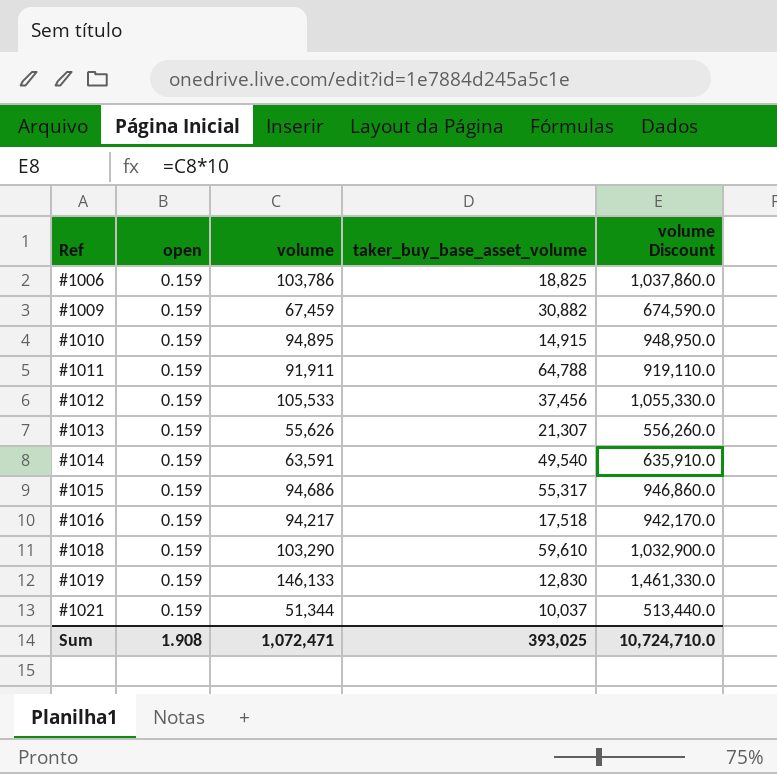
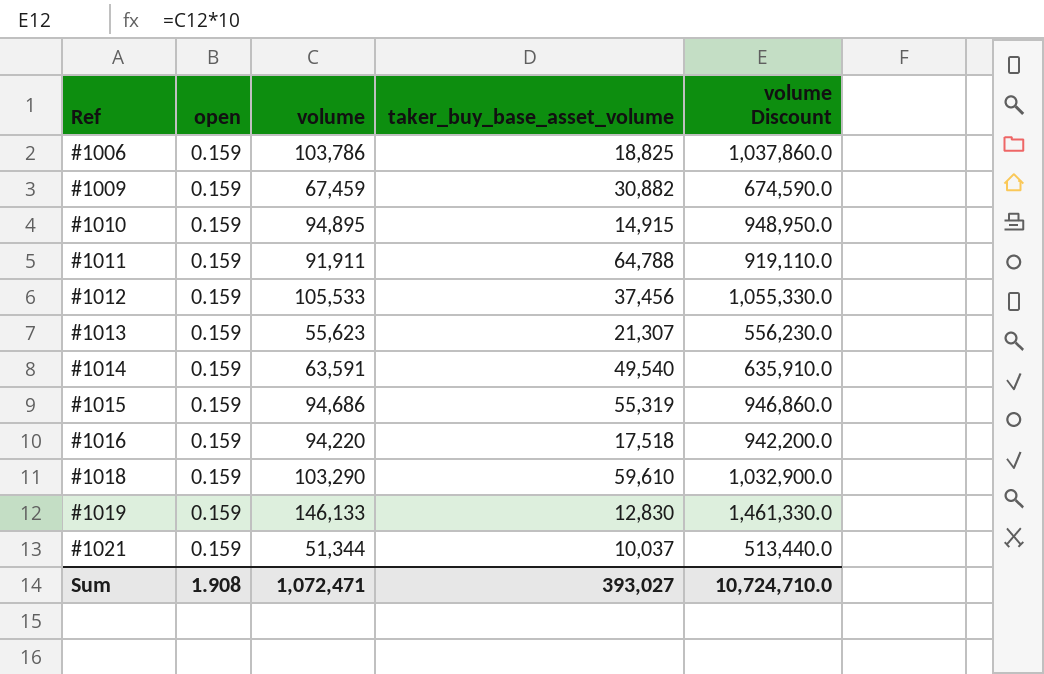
#1013 | volume: 55,626 -> 55,623
#1013 | volume Discount: 556,260.0 -> 556,230.0
#1015 | taker_buy_base_asset_volume: 55,317 -> 55,319
#1016 | volume: 94,217 -> 94,220
#1016 | volume Discount: 942,170.0 -> 942,200.0
Sum | taker_buy_base_asset_volume: 393,025 -> 393,027

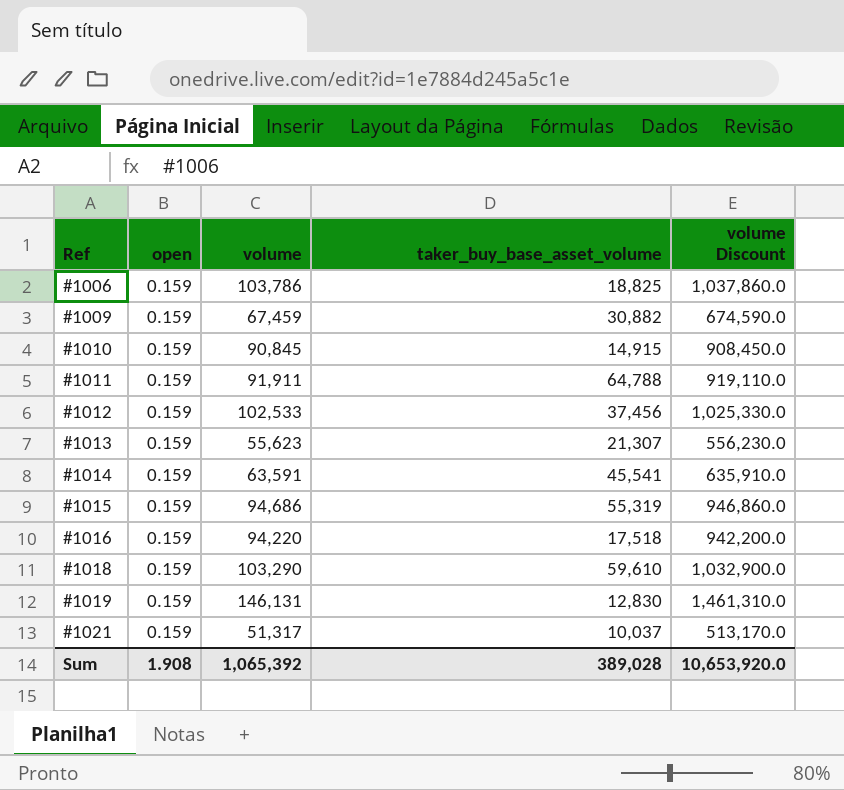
#1010 | volume: 94,895 -> 90,845
#1010 | volume Discount: 948,950.0 -> 908,450.0
#1012 | volume: 105,533 -> 102,533
#1012 | volume Discount: 1,055,330.0 -> 1,025,330.0
#1014 | taker_buy_base_asset_volume: 49,540 -> 45,541
#1019 | volume: 146,133 -> 146,131
#1019 | volume Discount: 1,461,330.0 -> 1,461,310.0
#1021 | volume: 51,344 -> 51,317
#1021 | volume Discount: 513,440.0 -> 513,170.0
Sum | volume: 1,072,471 -> 1,065,392
Sum | taker_buy_base_asset_volume: 393,027 -> 389,028
Sum | volume Discount: 10,724,710.0 -> 10,653,920.0

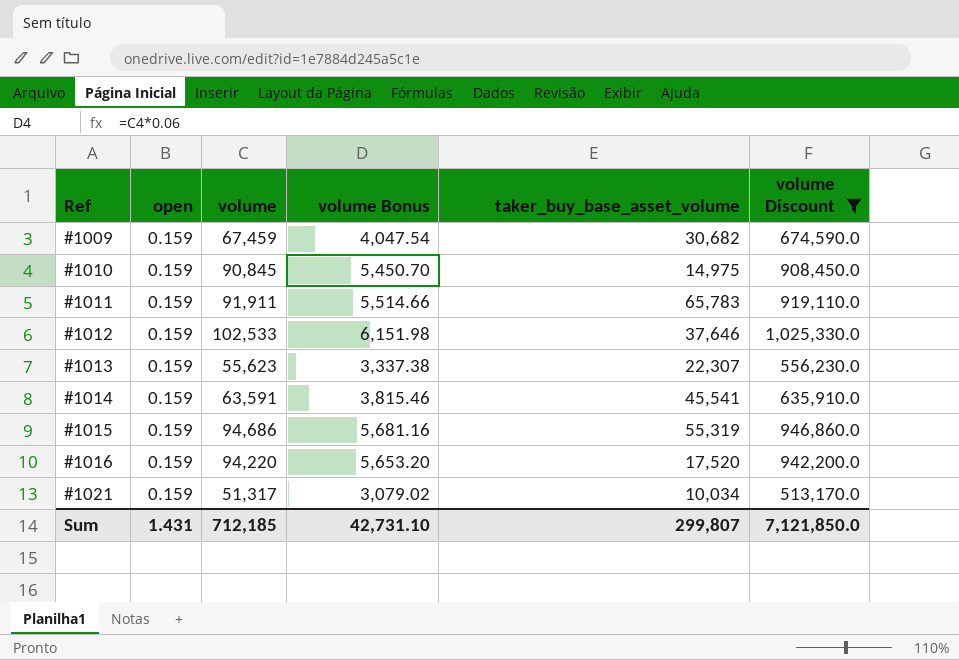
filter: none -> volume Discount <= 1,025,330.0
column volume Bonus | formula: none -> [volume] * 0.06
#1009 | taker_buy_base_asset_volume: 30,882 -> 30,682
#1010 | taker_buy_base_asset_volume: 14,915 -> 14,975
#1011 | taker_buy_base_asset_volume: 64,788 -> 65,783
#1012 | taker_buy_base_asset_volume: 37,456 -> 37,646
#1013 | taker_buy_base_asset_volume: 21,307 -> 22,307
#1016 | taker_buy_base_asset_volume: 17,518 -> 17,520
#1021 | taker_buy_base_asset_volume: 10,037 -> 10,034
Sum | open: 1.908 -> 1.431
Sum | volume: 1,065,392 -> 712,185
Sum | taker_buy_base_asset_volume: 389,028 -> 299,807
Sum | volume Discount: 10,653,920.0 -> 7,121,850.0

